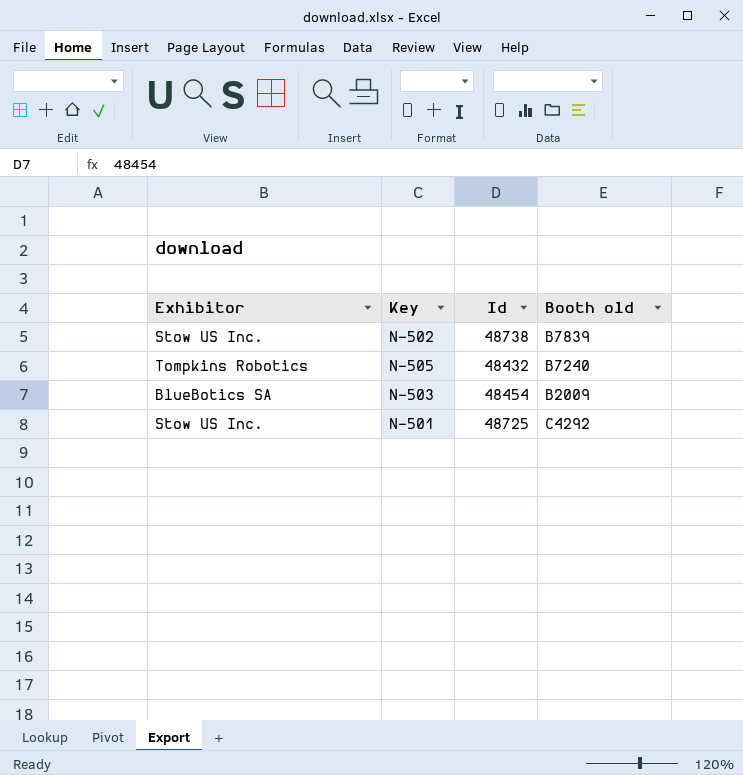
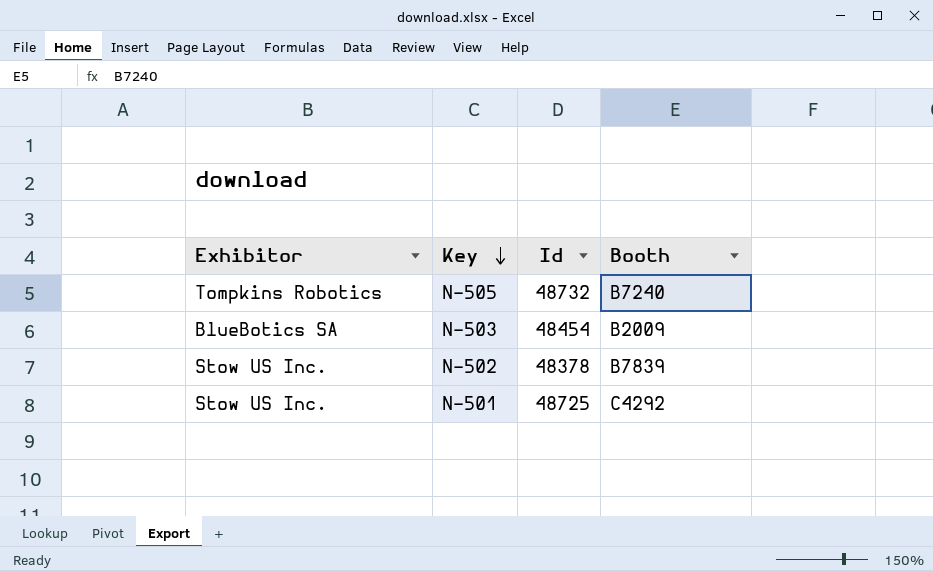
row order: none -> Key descending
column name: Booth old -> Booth
N-505 | Id: 48432 -> 48732
N-502 | Id: 48738 -> 48378

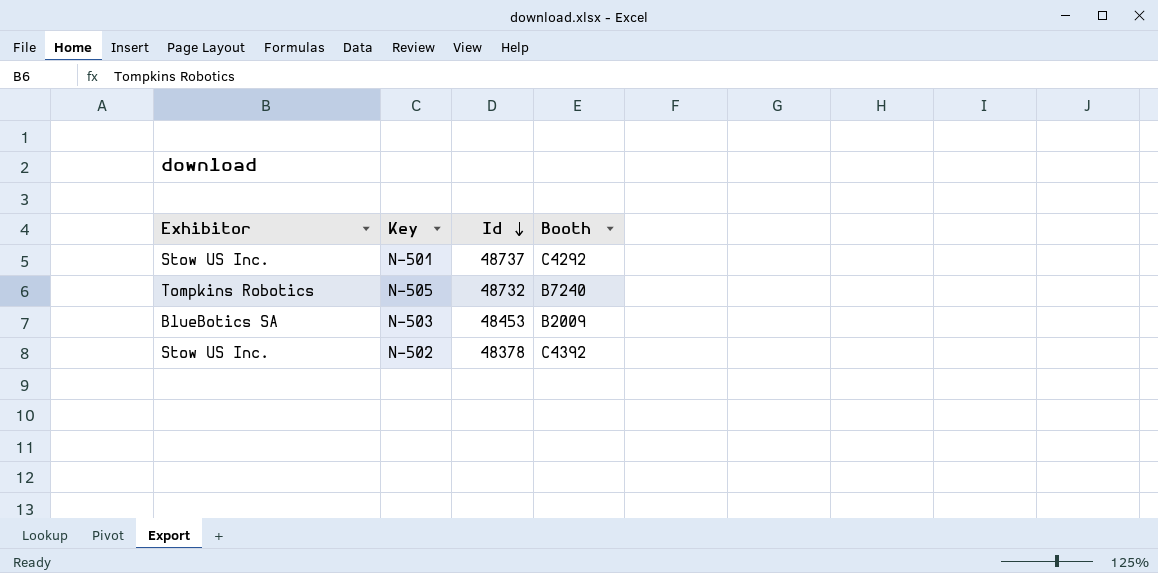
row order: Key descending -> Id descending
N-501 | Id: 48725 -> 48737
N-503 | Id: 48454 -> 48453
N-502 | Booth: B7839 -> C4392

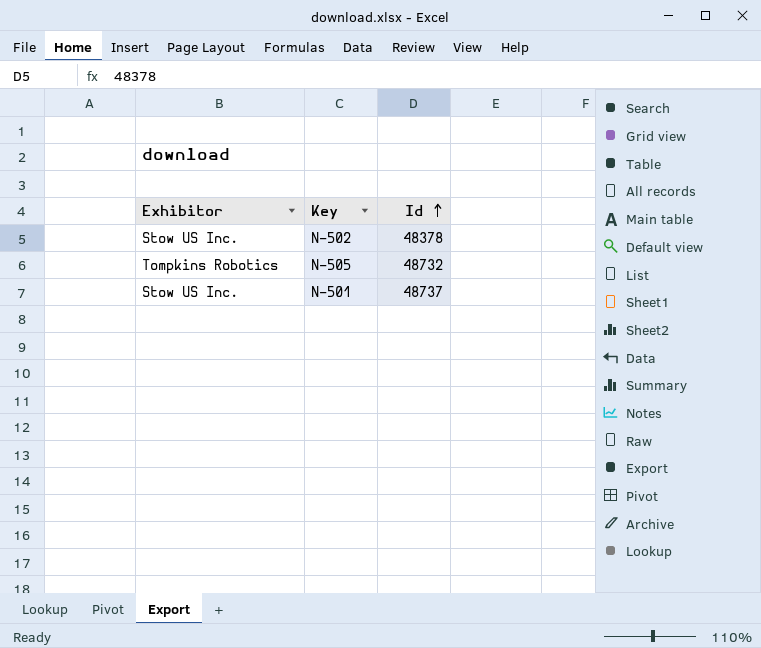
row order: Id descending -> Id ascending
column Booth | position: 4 -> none
row N-503: BlueBotics SA | 48453 | B2009 -> none

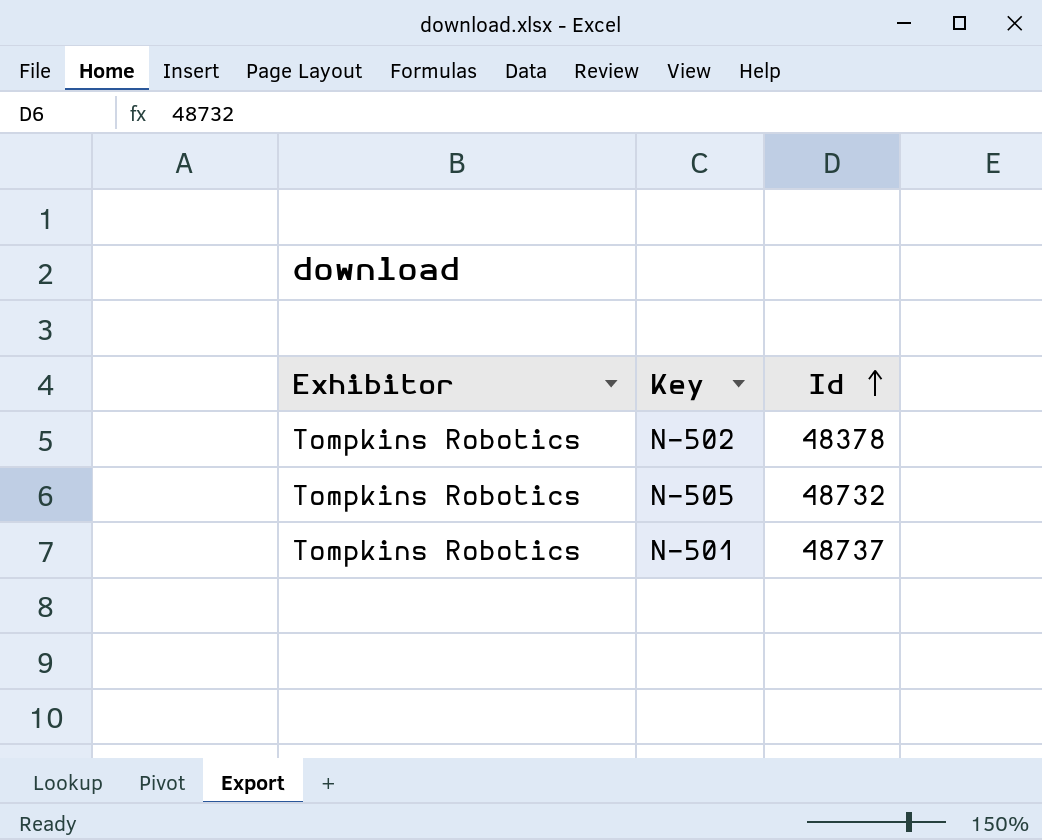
N-502 | Exhibitor: Stow US Inc. -> Tompkins Robotics
N-501 | Exhibitor: Stow US Inc. -> Tompkins Robotics

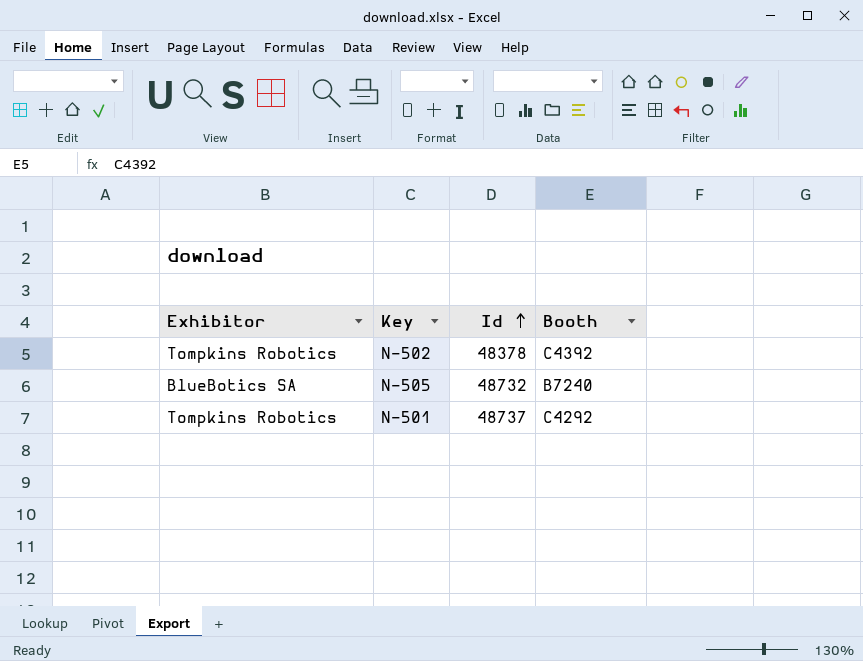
column Booth | position: none -> 4
N-505 | Exhibitor: Tompkins Robotics -> BlueBotics SA

